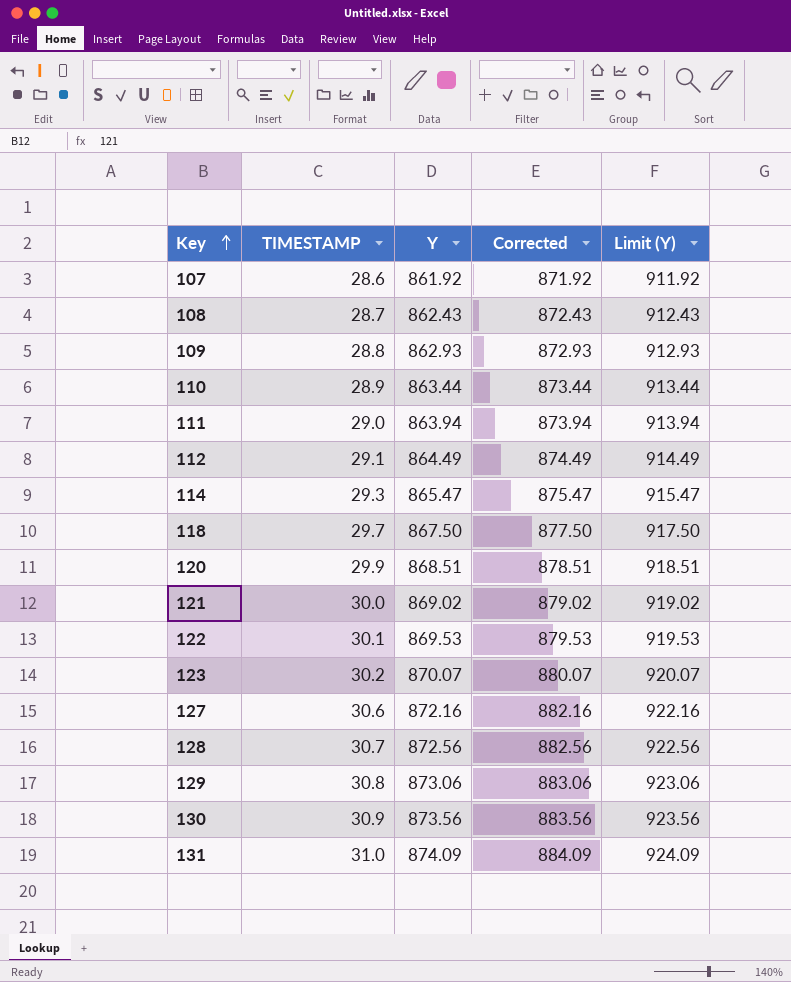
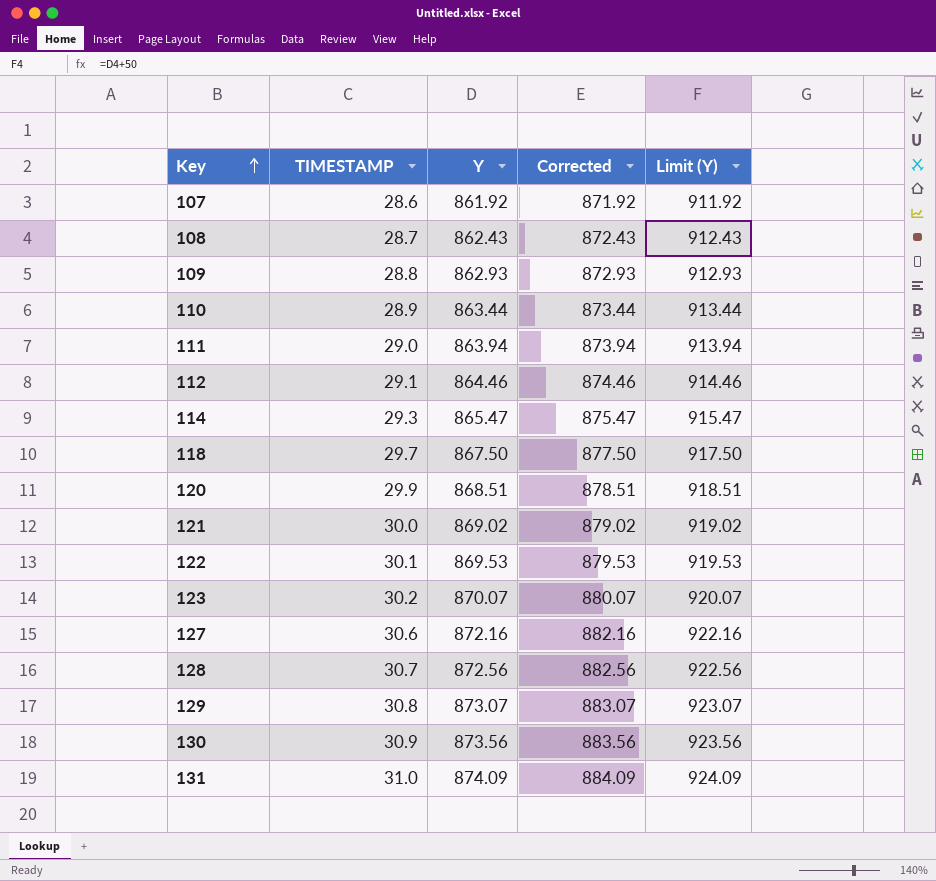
112 | Y: 864.49 -> 864.46
112 | Corrected: 874.49 -> 874.46
112 | Limit (Y): 914.49 -> 914.46
129 | Y: 873.06 -> 873.07
129 | Corrected: 883.06 -> 883.07
129 | Limit (Y): 923.06 -> 923.07

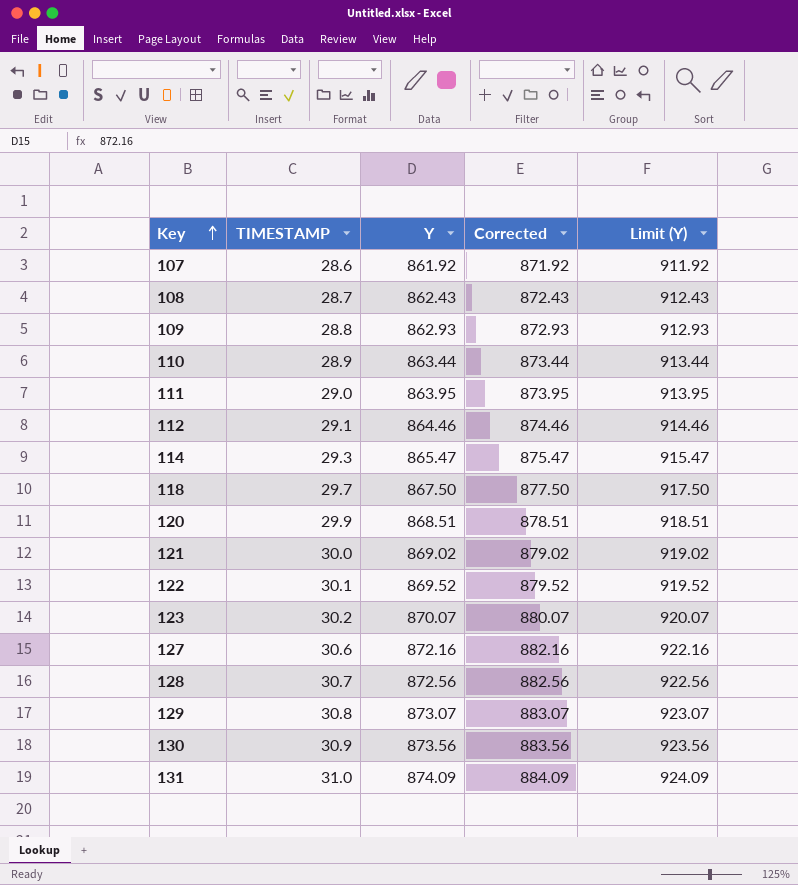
111 | Y: 863.94 -> 863.95
111 | Corrected: 873.94 -> 873.95
111 | Limit (Y): 913.94 -> 913.95
122 | Y: 869.53 -> 869.52
122 | Corrected: 879.53 -> 879.52
122 | Limit (Y): 919.53 -> 919.52

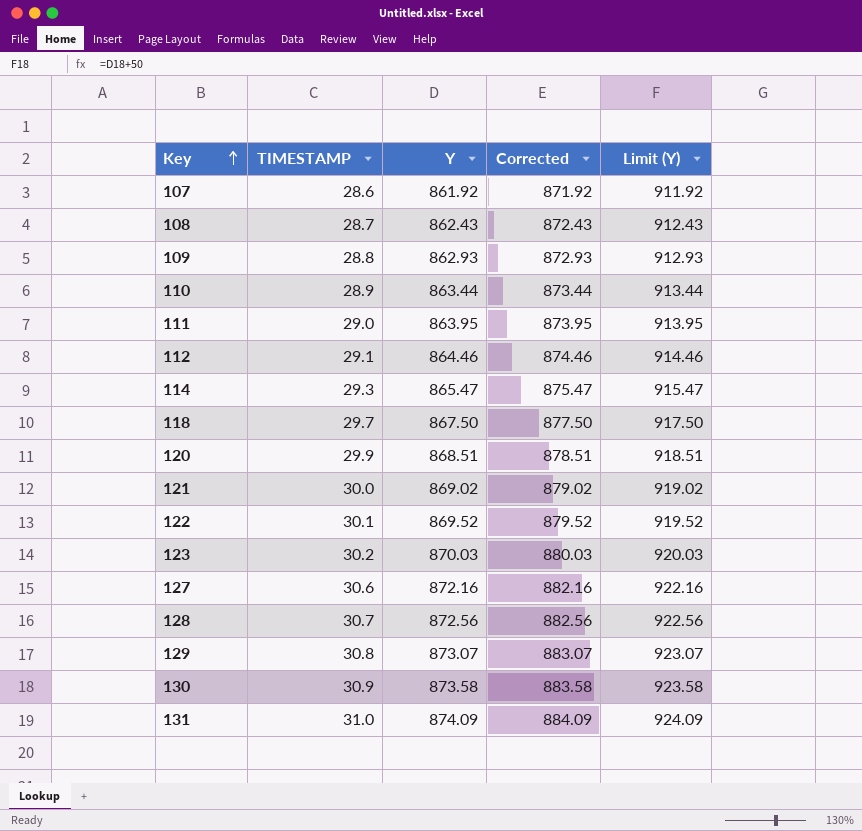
123 | Y: 870.07 -> 870.03
123 | Corrected: 880.07 -> 880.03
123 | Limit (Y): 920.07 -> 920.03
130 | Y: 873.56 -> 873.58
130 | Corrected: 883.56 -> 883.58
130 | Limit (Y): 923.56 -> 923.58

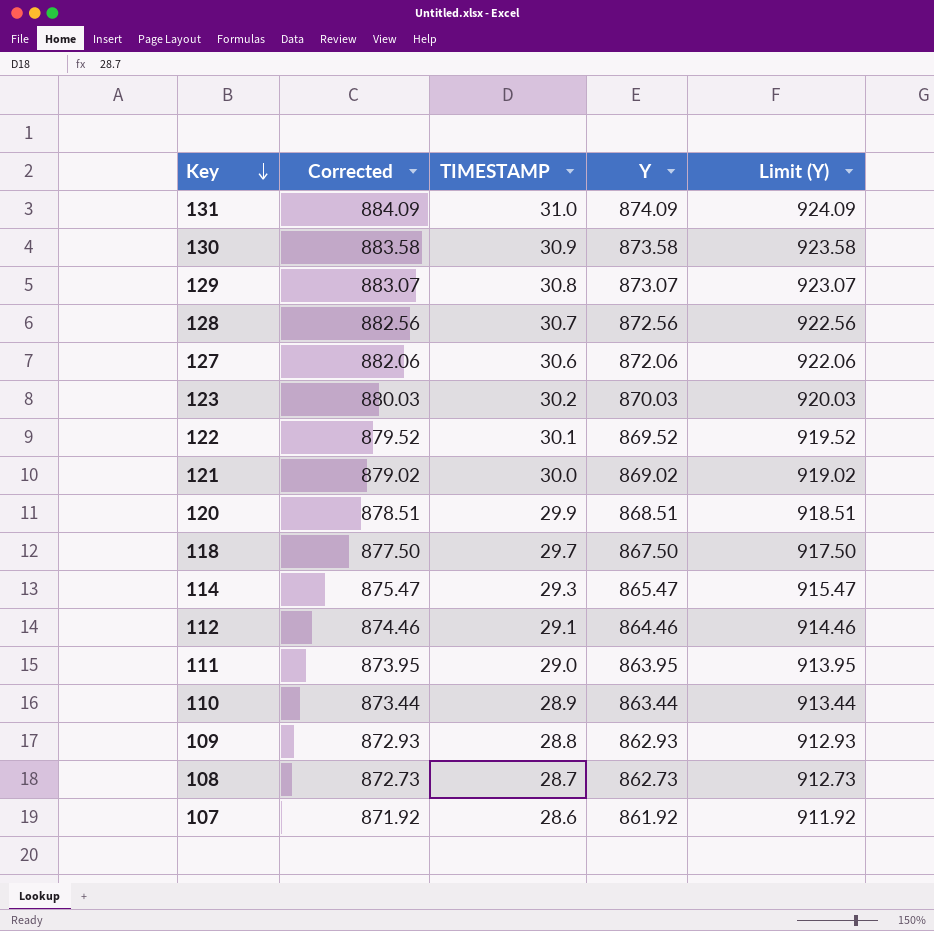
row order: Key ascending -> Key descending
column Corrected | position: 4 -> 2
127 | Corrected: 882.16 -> 882.06
127 | Y: 872.16 -> 872.06
127 | Limit (Y): 922.16 -> 922.06
108 | Corrected: 872.43 -> 872.73
108 | Y: 862.43 -> 862.73
108 | Limit (Y): 912.43 -> 912.73

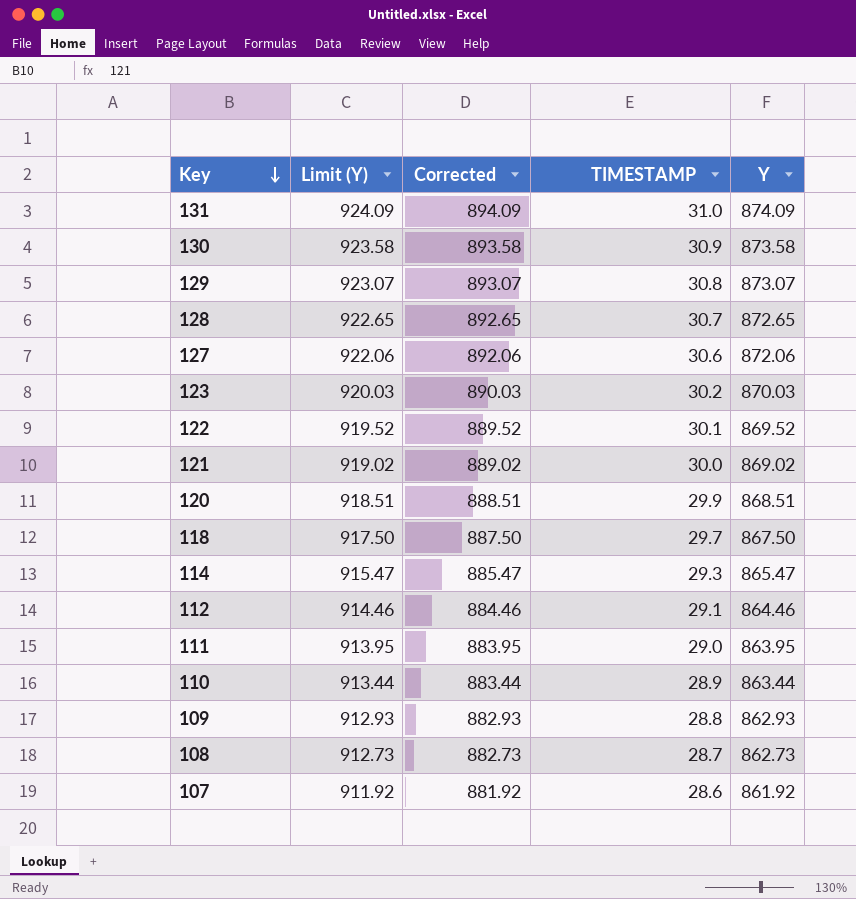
column Limit (Y) | position: 5 -> 2
column Corrected | formula: [Y] + 10 -> [Y] + 20
128 | Limit (Y): 922.56 -> 922.65
128 | Y: 872.56 -> 872.65

